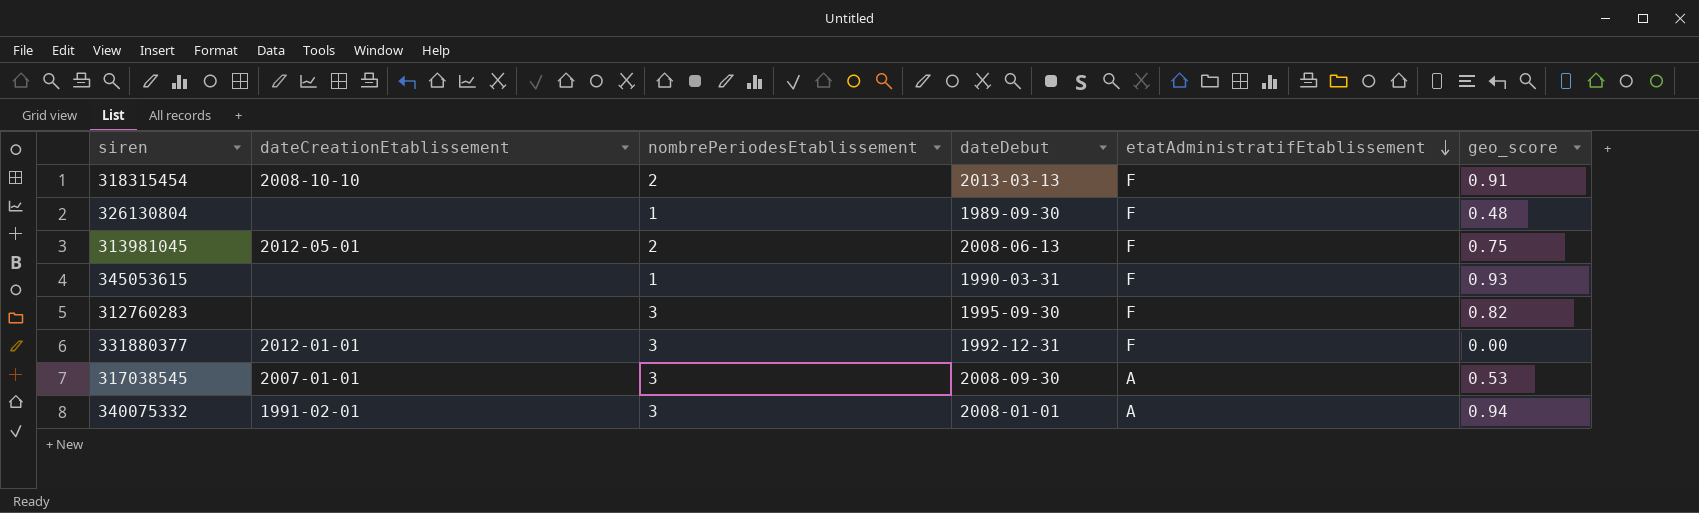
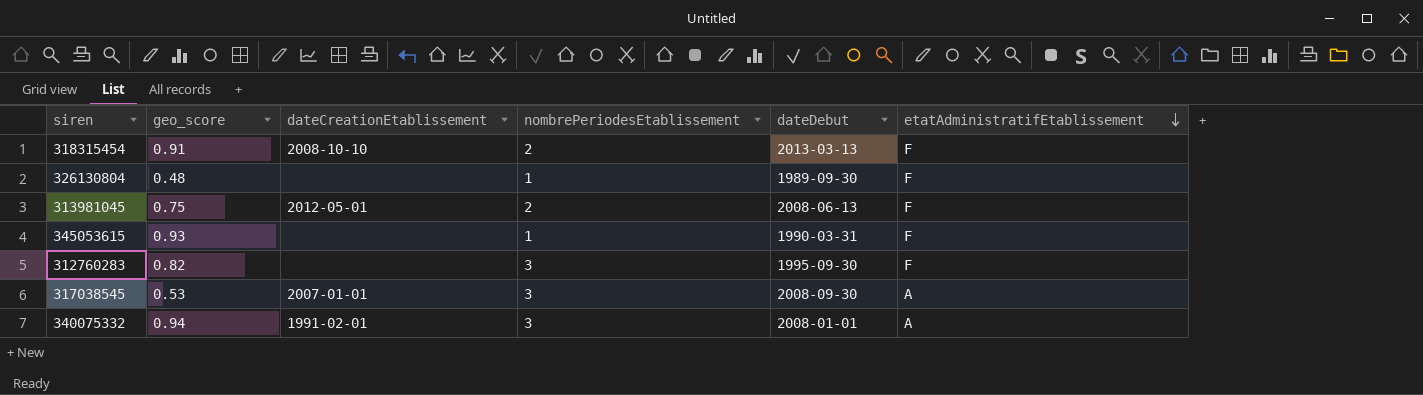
column geo_score | position: 6 -> 2
row 331880377: 2012-01-01 | 3 | 1992-12-31 | F | 0.00 -> none

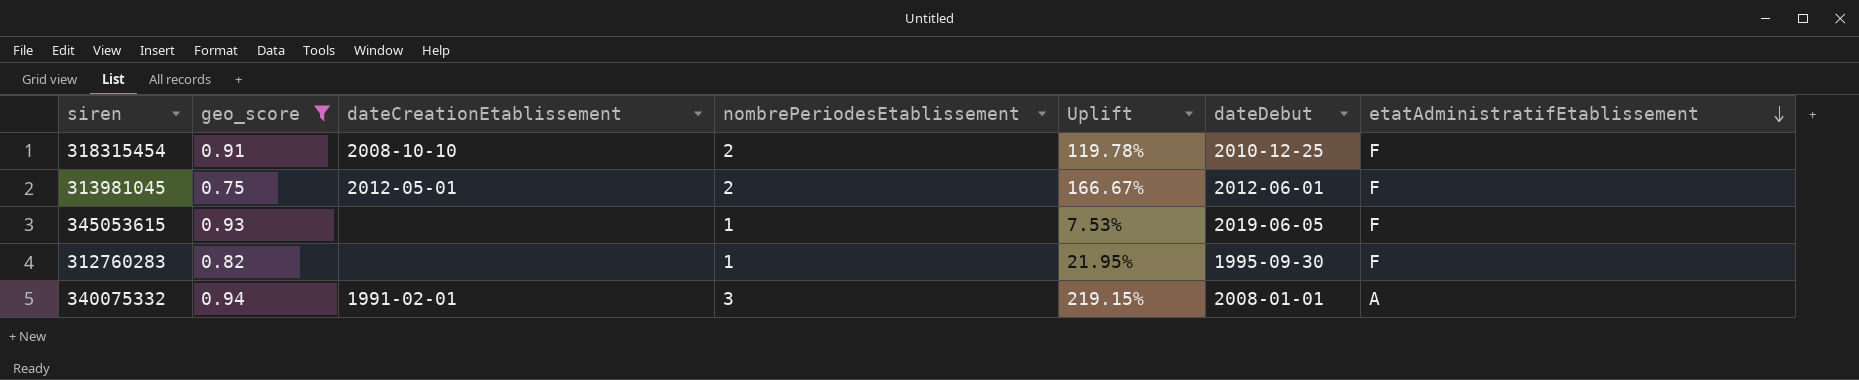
filter: none -> geo_score >= 0.75
column Uplift | formula: none -> ([nombrePeriodesEtablissement] - [geo_score]) / [geo_score]
318315454 | dateDebut: 2013-03-13 -> 2010-12-25
313981045 | dateDebut: 2008-06-13 -> 2012-06-01
345053615 | dateDebut: 1990-03-31 -> 2019-06-05
312760283 | nombrePeriodesEtablissement: 3 -> 1

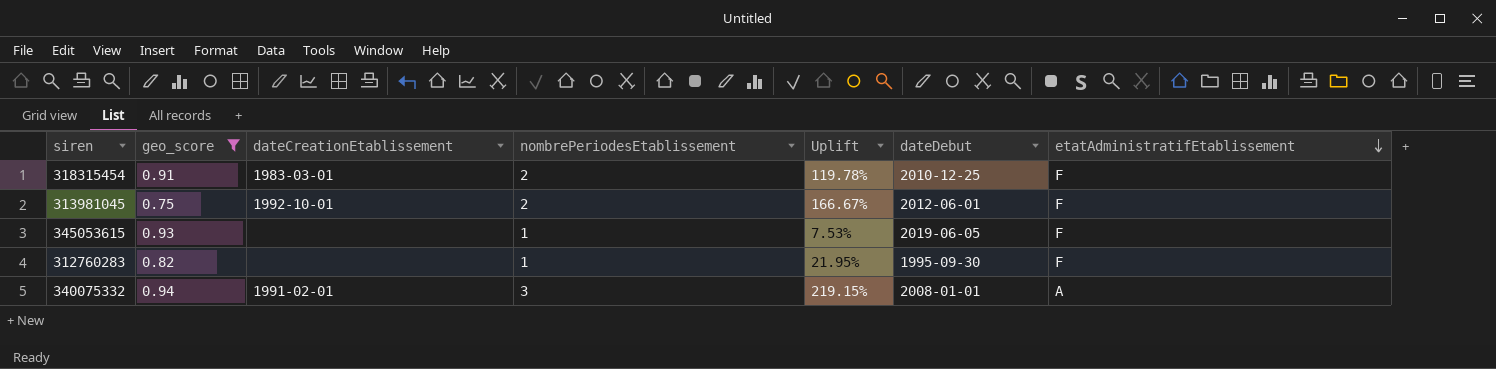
318315454 | dateCreationEtablissement: 2008-10-10 -> 1983-03-01
313981045 | dateCreationEtablissement: 2012-05-01 -> 1992-10-01

